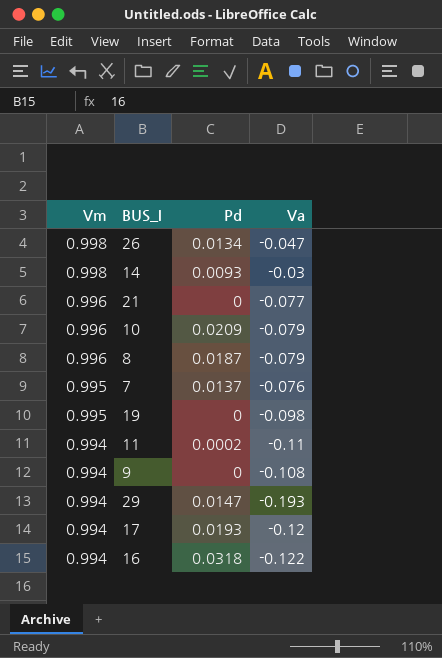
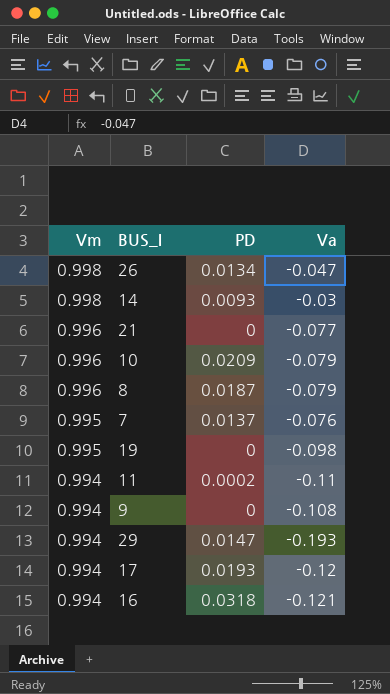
column name: Pd -> PD
16 | Va: -0.122 -> -0.121

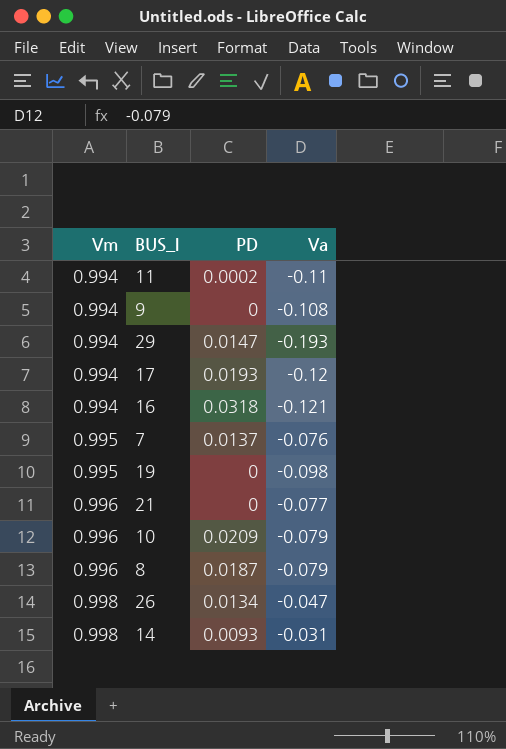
row order: Vm descending -> Vm ascending
14 | Va: -0.03 -> -0.031

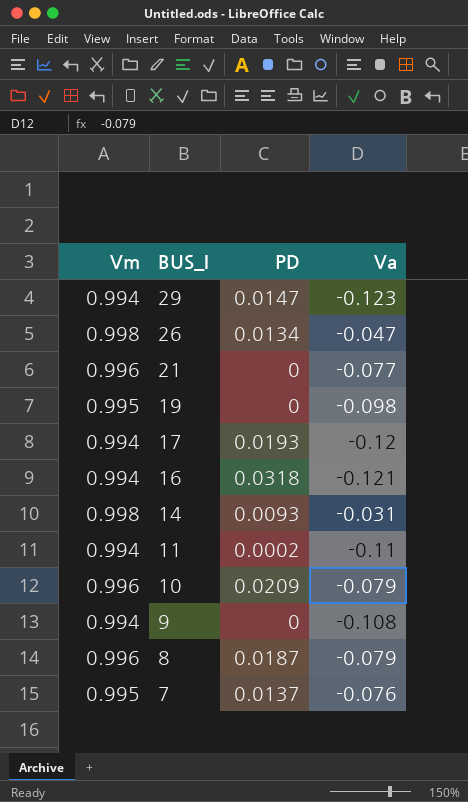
row order: Vm ascending -> BUS_I descending
29 | Va: -0.193 -> -0.123

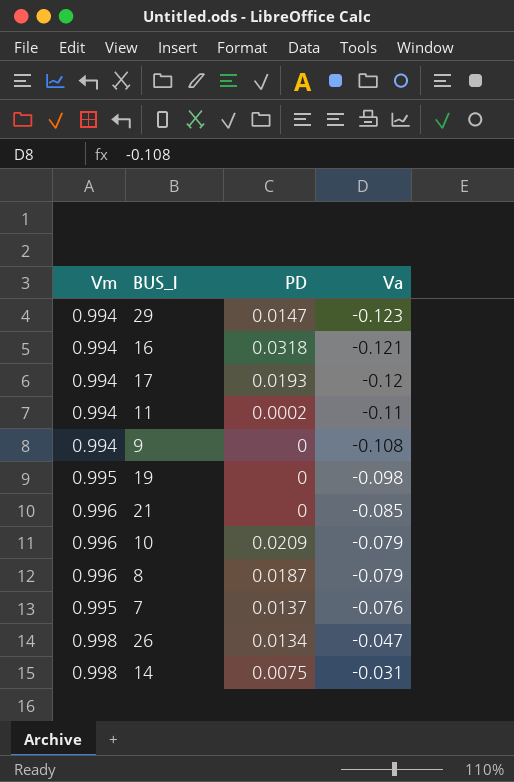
row order: BUS_I descending -> Va ascending
21 | Va: -0.077 -> -0.085
14 | PD: 0.0093 -> 0.0075

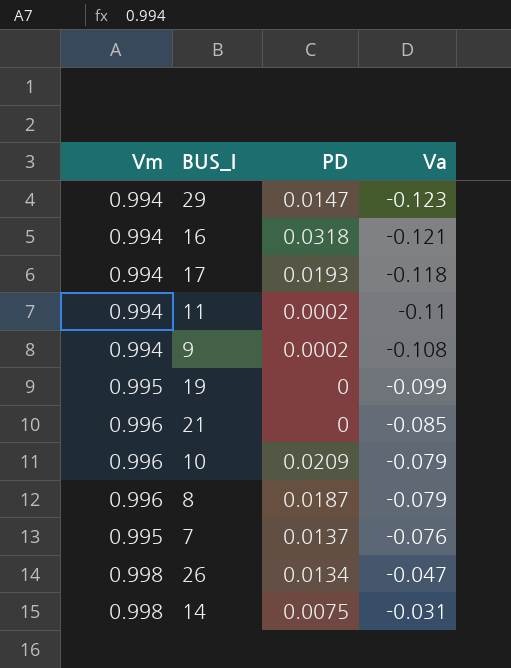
17 | Va: -0.12 -> -0.118
9 | PD: 0 -> 0.0002
19 | Va: -0.098 -> -0.099

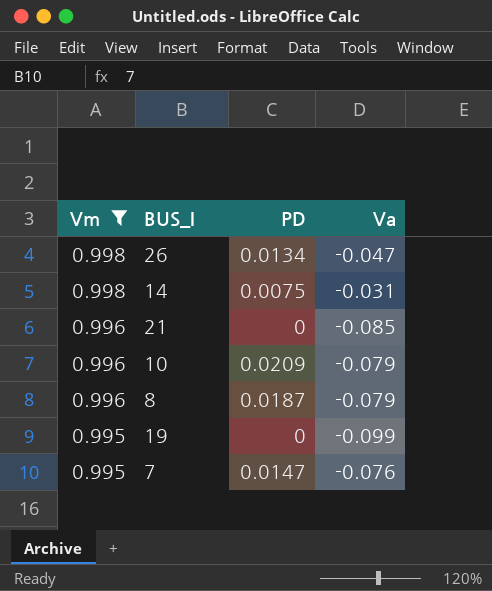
filter: none -> Vm != 0.994
row order: Va ascending -> Vm descending
7 | PD: 0.0137 -> 0.0147

